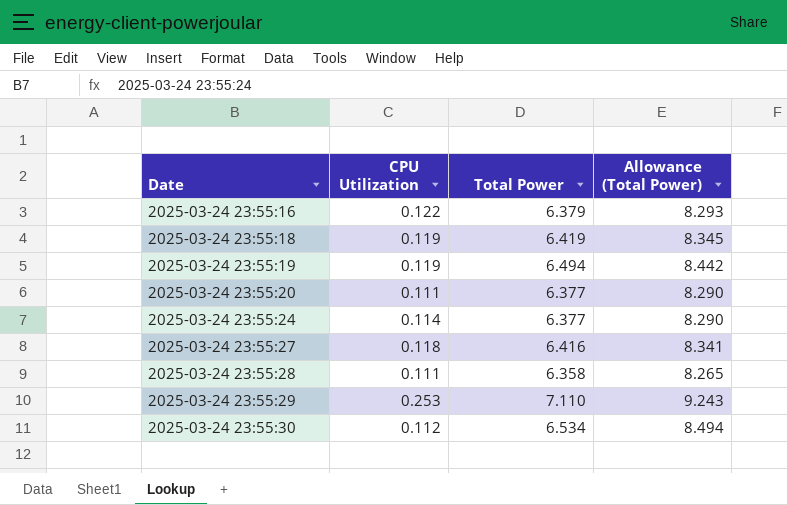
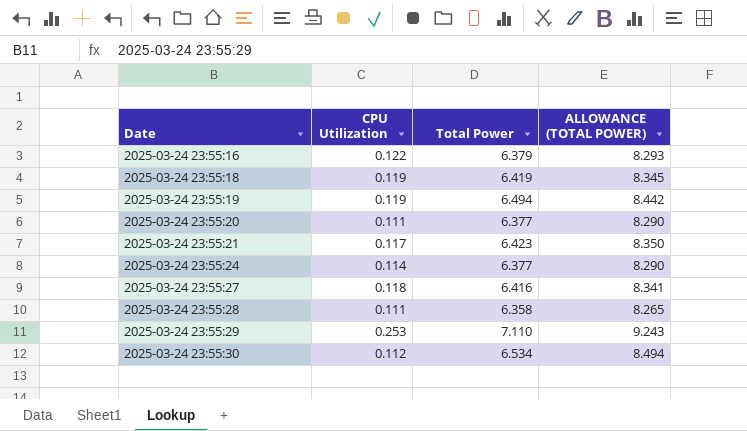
column name: Allowance (Total Power) -> ALLOWANCE (TOTAL POWER)
row 2025-03-24 23:55:21: none -> 0.117 | 6.423 | 8.350

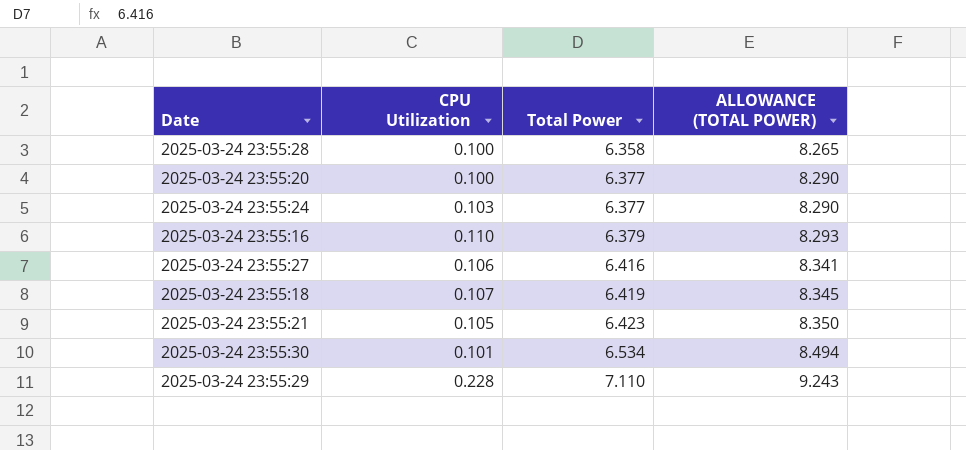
row order: Date ascending -> Total Power ascending
row 2025-03-24 23:55:19: 0.119 | 6.494 | 8.442 -> none
2025-03-24 23:55:28 | CPU Utilization: 0.111 -> 0.100
2025-03-24 23:55:20 | CPU Utilization: 0.111 -> 0.100
2025-03-24 23:55:24 | CPU Utilization: 0.114 -> 0.103
2025-03-24 23:55:16 | CPU Utilization: 0.122 -> 0.110
2025-03-24 23:55:27 | CPU Utilization: 0.118 -> 0.106
2025-03-24 23:55:18 | CPU Utilization: 0.119 -> 0.107
2025-03-24 23:55:21 | CPU Utilization: 0.117 -> 0.105
2025-03-24 23:55:30 | CPU Utilization: 0.112 -> 0.101
2025-03-24 23:55:29 | CPU Utilization: 0.253 -> 0.228

